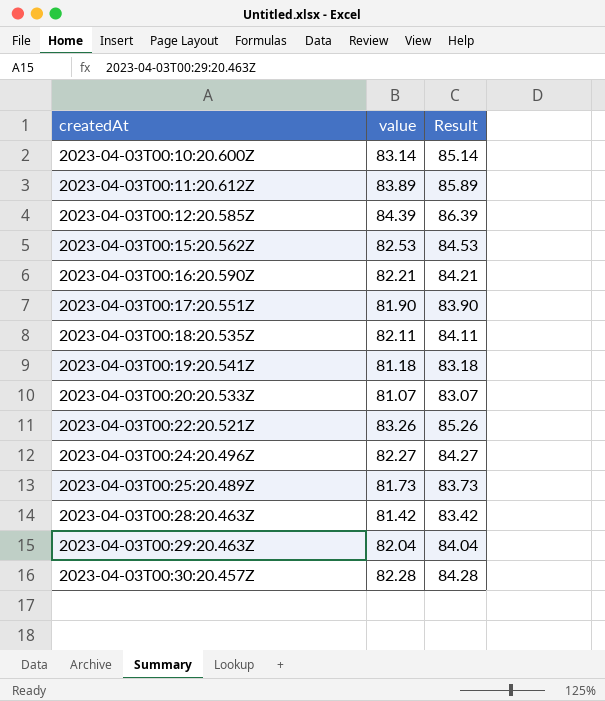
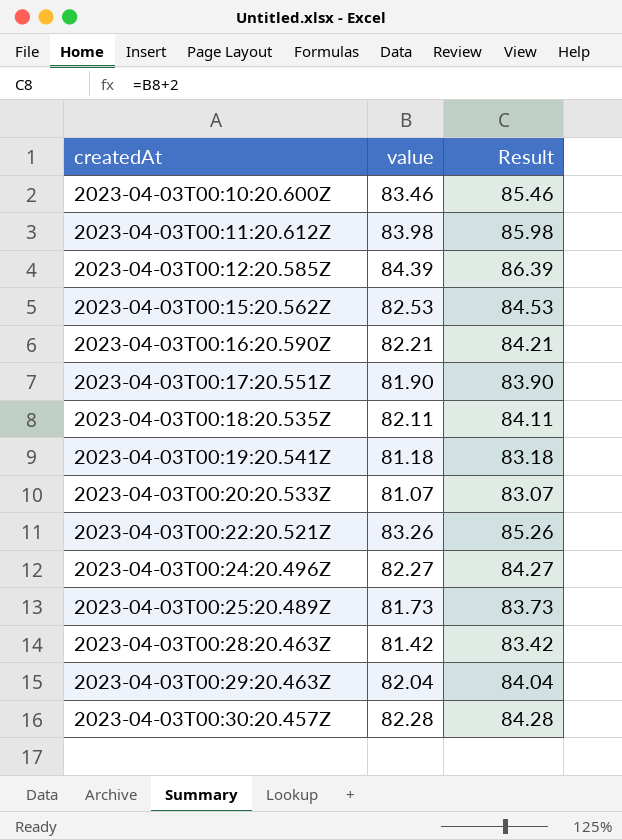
2023-04-03T00:10:20.600Z | value: 83.14 -> 83.46
2023-04-03T00:10:20.600Z | Result: 85.14 -> 85.46
2023-04-03T00:11:20.612Z | value: 83.89 -> 83.98
2023-04-03T00:11:20.612Z | Result: 85.89 -> 85.98

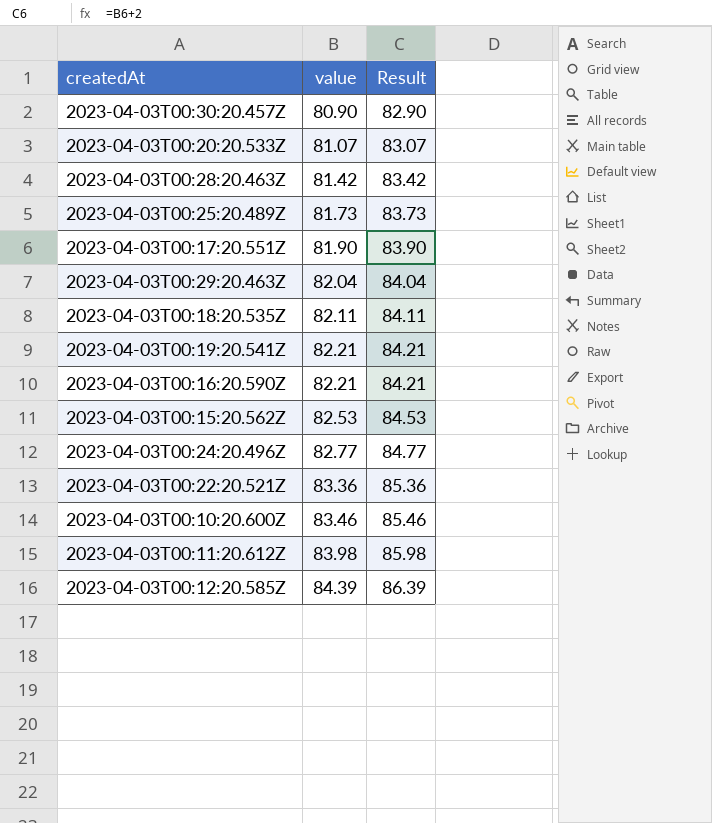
row order: createdAt ascending -> value ascending
2023-04-03T00:30:20.457Z | value: 82.28 -> 80.90
2023-04-03T00:30:20.457Z | Result: 84.28 -> 82.90
2023-04-03T00:19:20.541Z | value: 81.18 -> 82.21
2023-04-03T00:19:20.541Z | Result: 83.18 -> 84.21
2023-04-03T00:24:20.496Z | value: 82.27 -> 82.77
2023-04-03T00:24:20.496Z | Result: 84.27 -> 84.77
2023-04-03T00:22:20.521Z | value: 83.26 -> 83.36
2023-04-03T00:22:20.521Z | Result: 85.26 -> 85.36

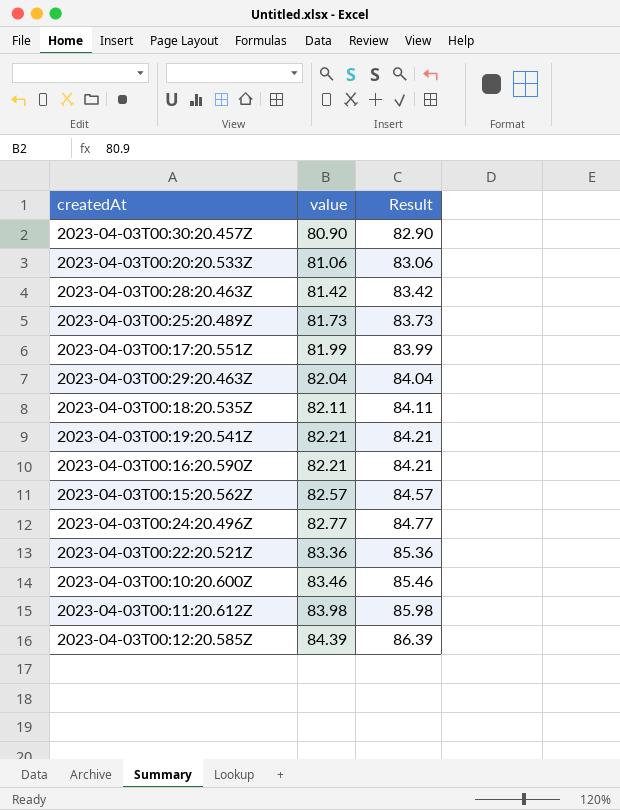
2023-04-03T00:20:20.533Z | value: 81.07 -> 81.06
2023-04-03T00:20:20.533Z | Result: 83.07 -> 83.06
2023-04-03T00:17:20.551Z | value: 81.90 -> 81.99
2023-04-03T00:17:20.551Z | Result: 83.90 -> 83.99
2023-04-03T00:15:20.562Z | value: 82.53 -> 82.57
2023-04-03T00:15:20.562Z | Result: 84.53 -> 84.57

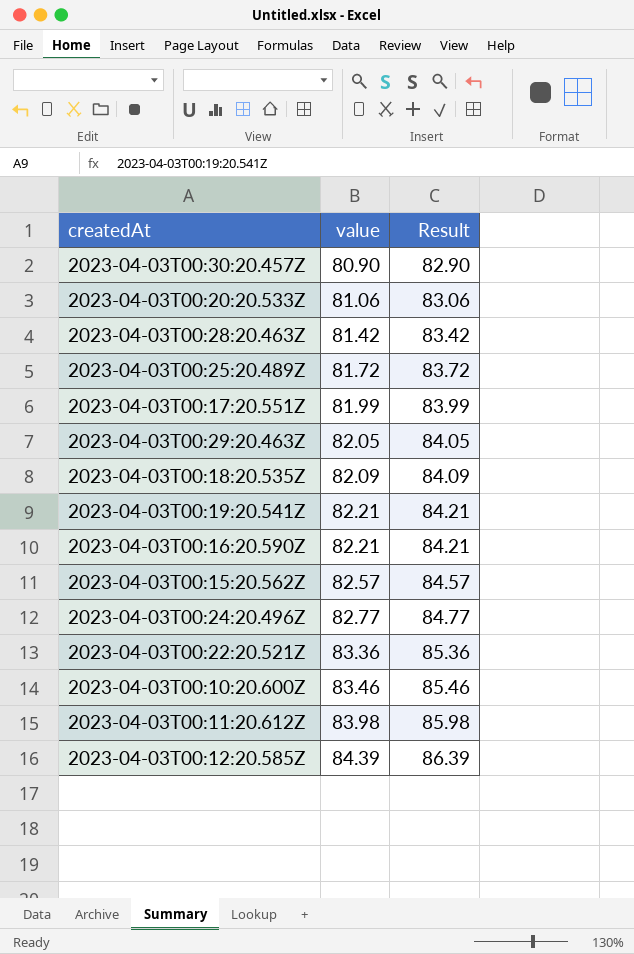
2023-04-03T00:25:20.489Z | value: 81.73 -> 81.72
2023-04-03T00:25:20.489Z | Result: 83.73 -> 83.72
2023-04-03T00:29:20.463Z | value: 82.04 -> 82.05
2023-04-03T00:29:20.463Z | Result: 84.04 -> 84.05
2023-04-03T00:18:20.535Z | value: 82.11 -> 82.09
2023-04-03T00:18:20.535Z | Result: 84.11 -> 84.09

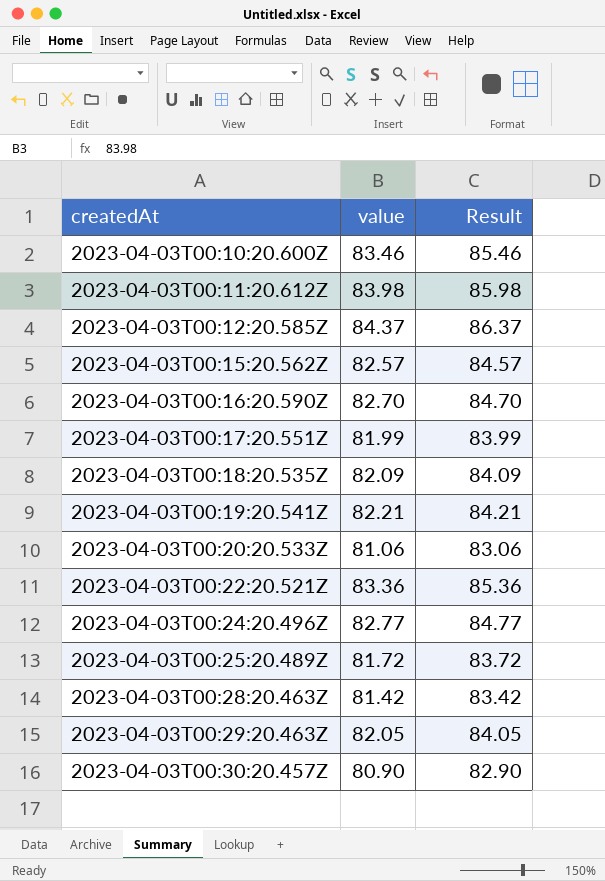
row order: value ascending -> createdAt ascending
2023-04-03T00:12:20.585Z | value: 84.39 -> 84.37
2023-04-03T00:12:20.585Z | Result: 86.39 -> 86.37
2023-04-03T00:16:20.590Z | value: 82.21 -> 82.70
2023-04-03T00:16:20.590Z | Result: 84.21 -> 84.70

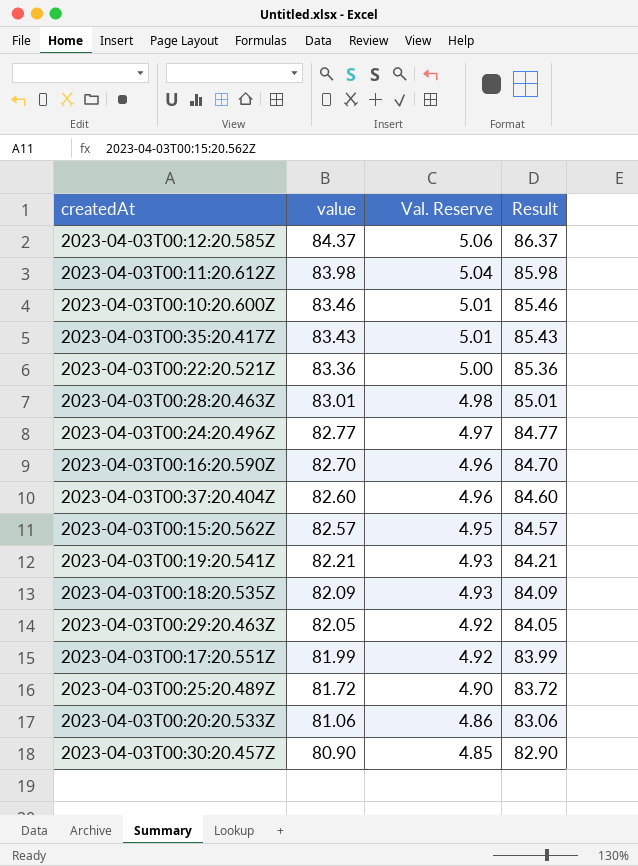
row order: createdAt ascending -> value descending
column Val. Reserve | formula: none -> [value] * 0.06
row 2023-04-03T00:35:20.417Z: none -> 83.43 | 5.01 | 85.43
2023-04-03T00:28:20.463Z | value: 81.42 -> 83.01
2023-04-03T00:28:20.463Z | Result: 83.42 -> 85.01
row 2023-04-03T00:37:20.404Z: none -> 82.60 | 4.96 | 84.60

